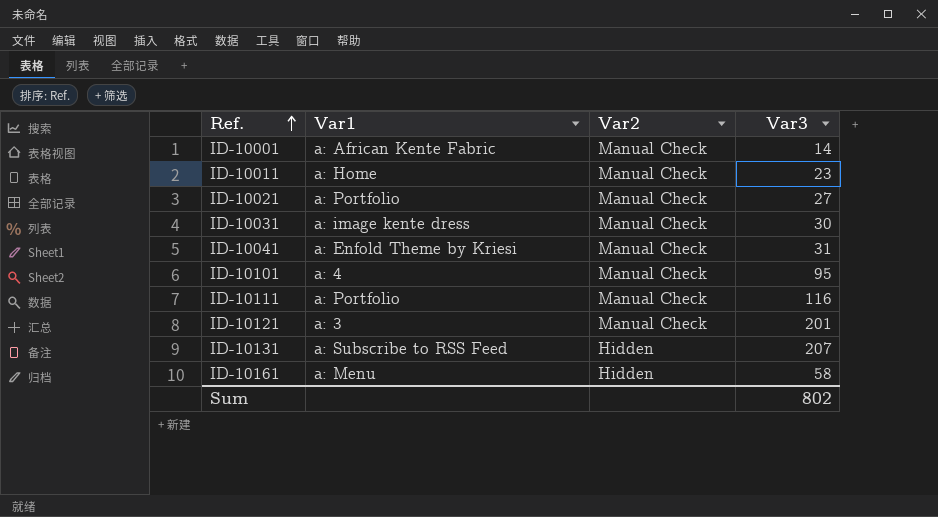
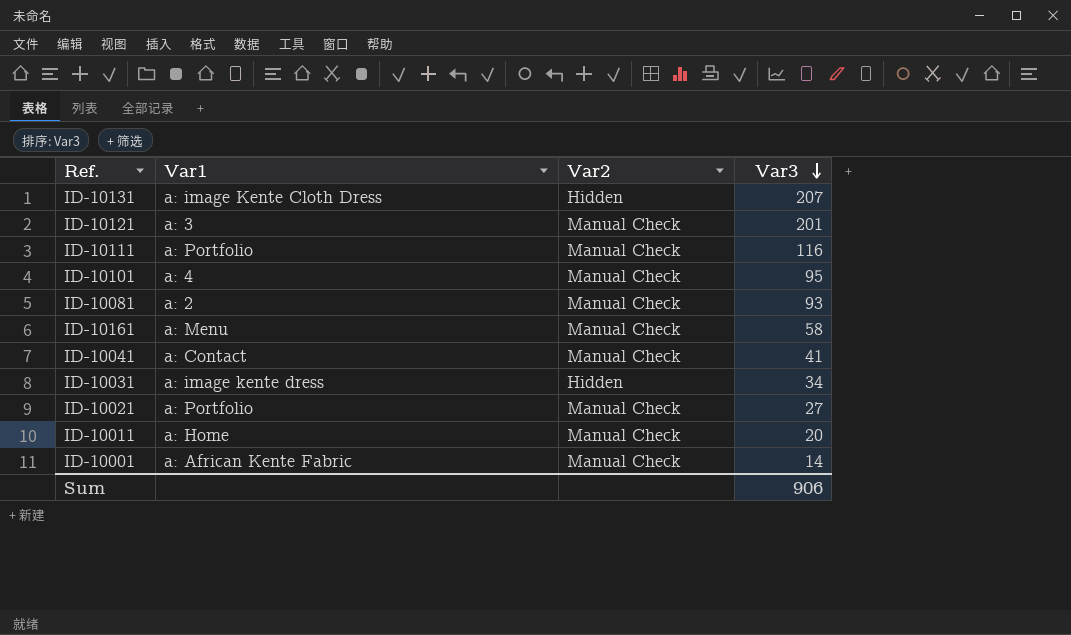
row order: Ref. ascending -> Var3 descending
ID-10131 | Var1: a: Subscribe to RSS Feed -> a: image Kente Cloth Dress
row ID-10081: none -> a: 2 | Manual Check | 93
ID-10161 | Var2: Hidden -> Manual Check
ID-10041 | Var1: a: Enfold Theme by Kriesi -> a: Contact
ID-10041 | Var3: 31 -> 41
ID-10031 | Var2: Manual Check -> Hidden
ID-10031 | Var3: 30 -> 34
ID-10011 | Var3: 23 -> 20
Sum | Var3: 802 -> 906

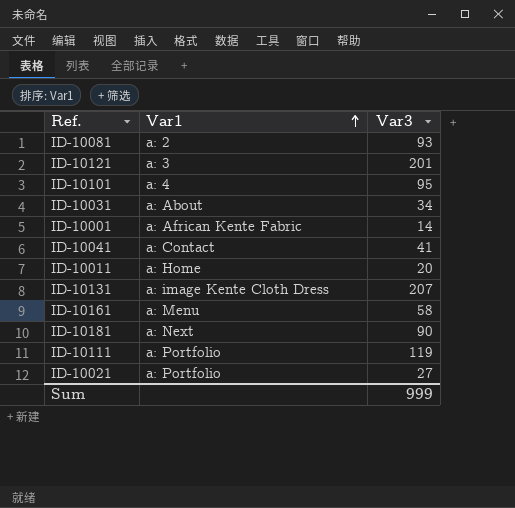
row order: Var3 descending -> Var1 ascending
column Var2 | position: 3 -> none
ID-10031 | Var1: a: image kente dress -> a: About
row ID-10181: none -> a: Next | 90
ID-10111 | Var3: 116 -> 119
Sum | Var3: 906 -> 999

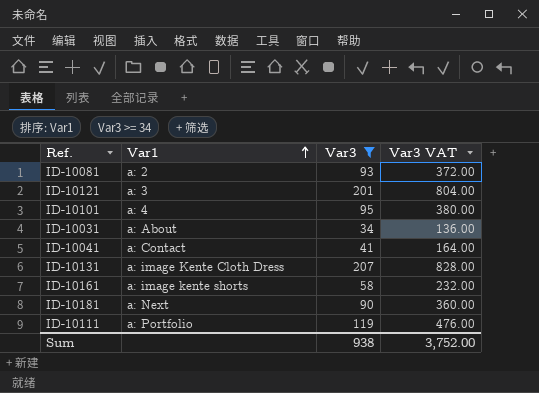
filter: none -> Var3 >= 34
column Var3 VAT | formula: none -> [Var3] * 4
ID-10161 | Var1: a: Menu -> a: image kente shorts
Sum | Var3: 999 -> 938

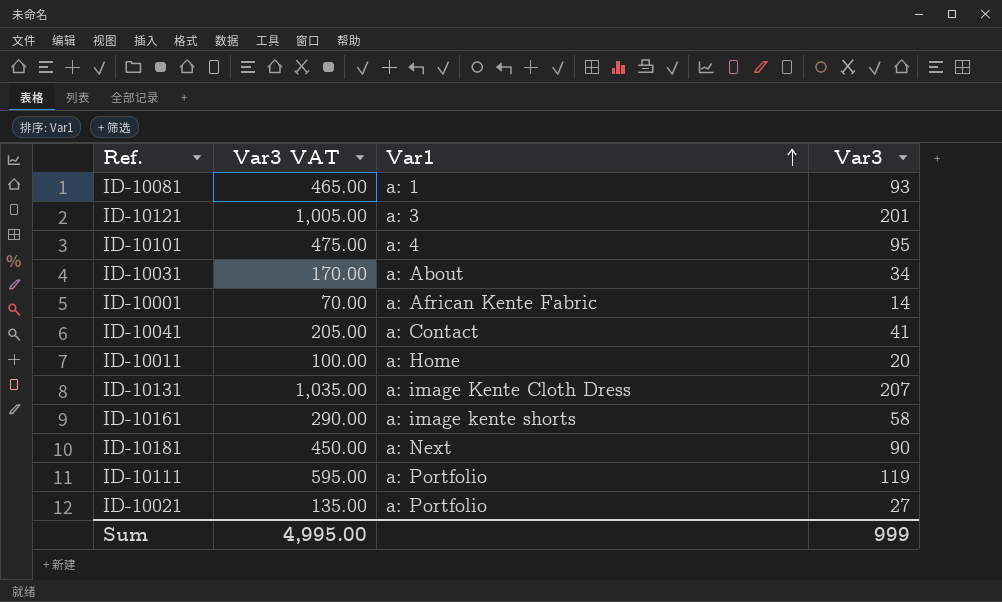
filter: Var3 >= 34 -> none
column Var3 VAT | formula: [Var3] * 4 -> [Var3] * 5
column Var3 VAT | position: 4 -> 2
ID-10081 | Var1: a: 2 -> a: 1
Sum | Var3 VAT: 3,752.00 -> 4,995.00
Sum | Var3: 938 -> 999

